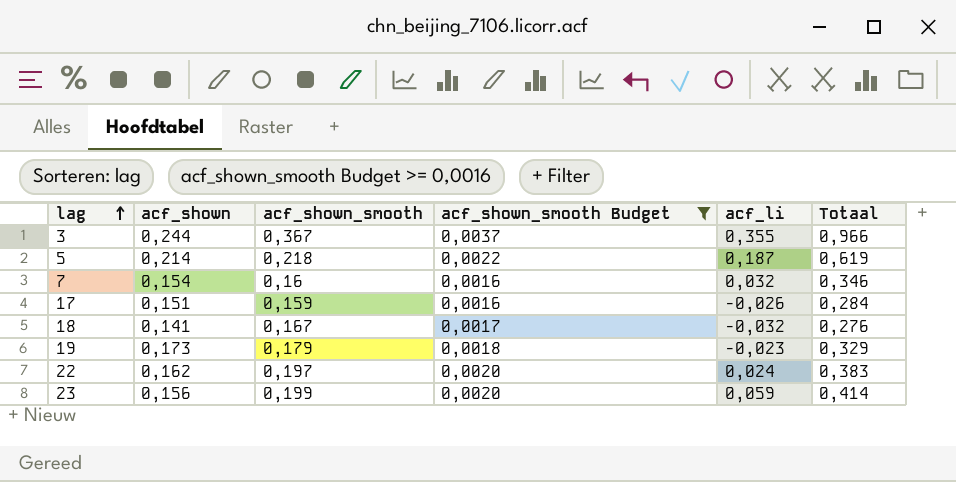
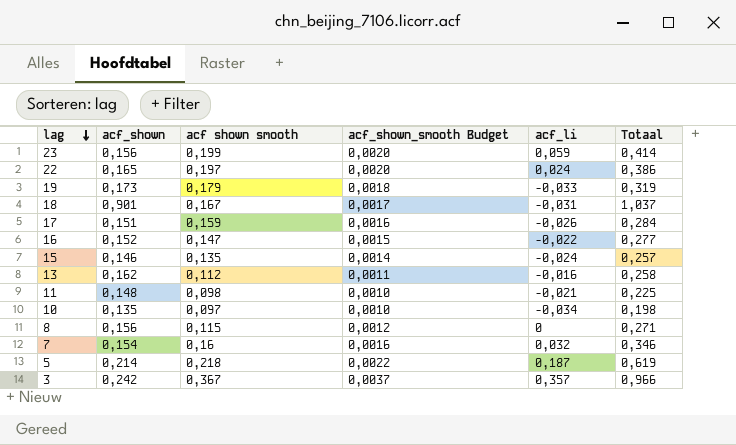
filter: acf_shown_smooth Budget >= 0,0016 -> none
row order: lag ascending -> lag descending
column name: acf_shown_smooth -> acf shown smooth
22 | acf_shown: 0,162 -> 0,165
22 | Totaal: 0,383 -> 0,386
19 | acf_li: -0,023 -> -0,033
19 | Totaal: 0,329 -> 0,319
18 | acf_shown: 0,141 -> 0,901
18 | acf_li: -0,032 -> -0,031
18 | Totaal: 0,276 -> 1,037
3 | acf_shown: 0,244 -> 0,242
3 | acf_li: 0,355 -> 0,357

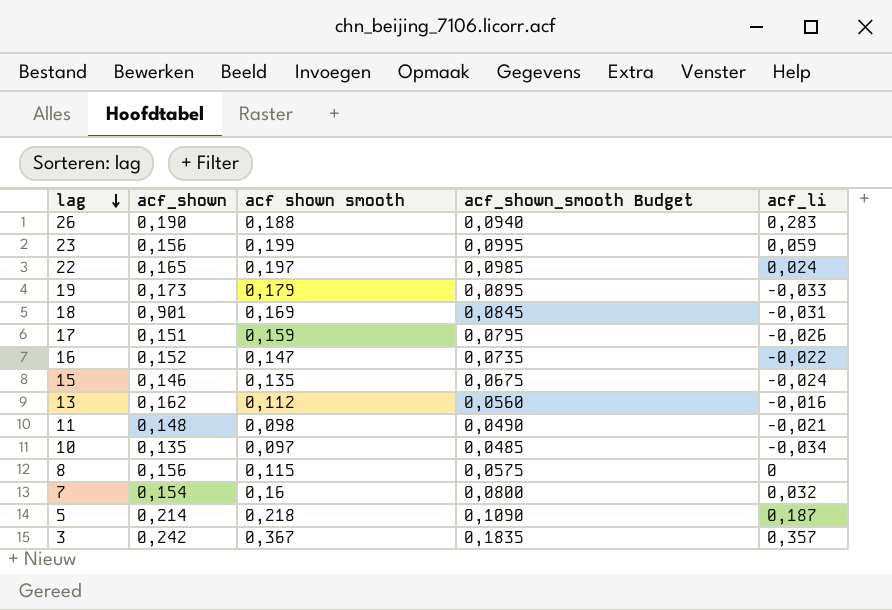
column Totaal | formula: [acf_shown] + [acf shown smooth] + [acf_li] -> none
column acf_shown_smooth Budget | formula: [acf shown smooth] * 0,01 -> [acf shown smooth] * 0,5
row 26: none -> 0,190 | 0,188 | 0,0940 | 0,283
18 | acf shown smooth: 0,167 -> 0,169

